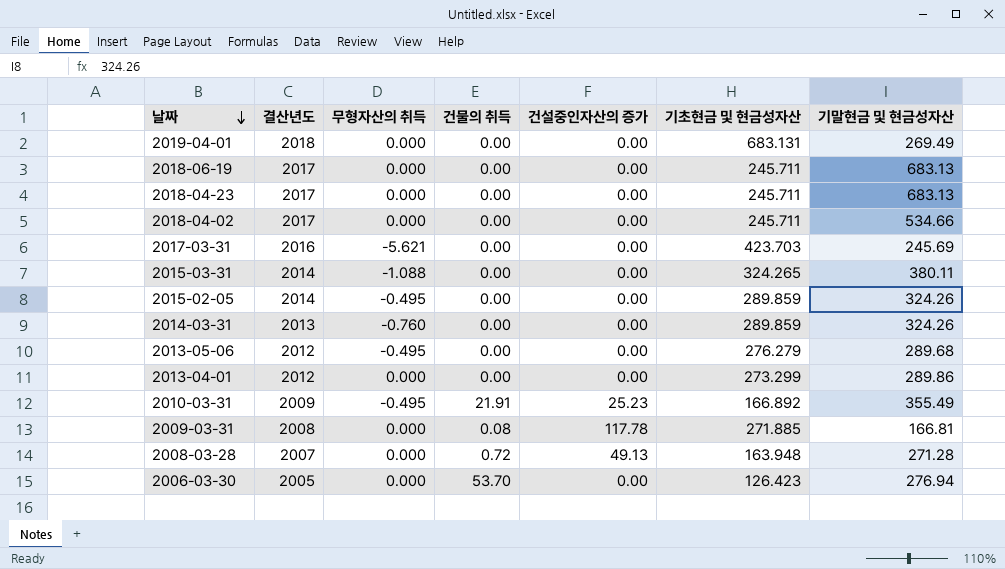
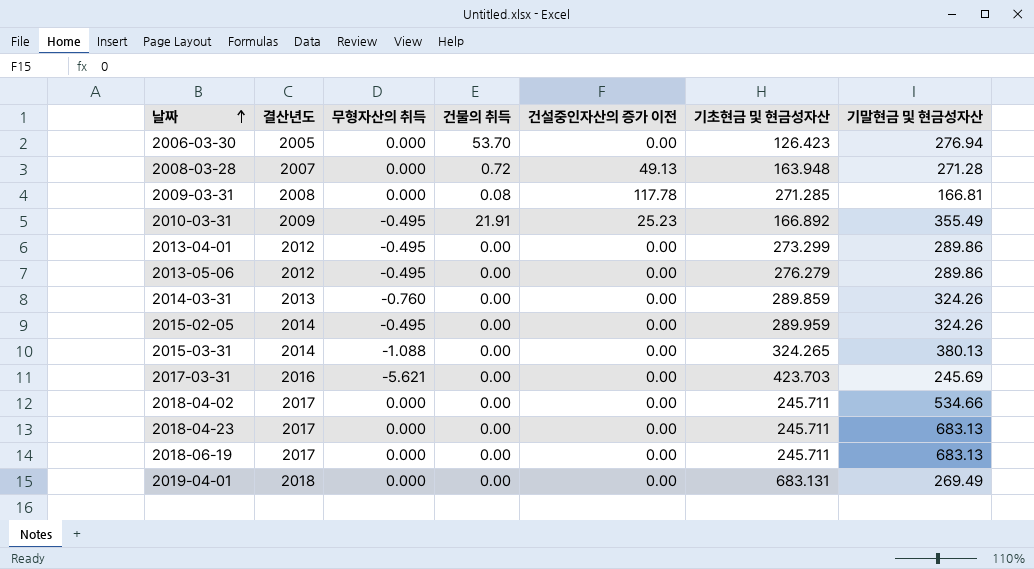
row order: 날짜 descending -> 날짜 ascending
column name: 건설중인자산의 증가 -> 건설중인자산의 증가 이전
2009-03-31 | 기초현금 및 현금성자산: 271.885 -> 271.285
2013-04-01 | 무형자산의 취득: 0.000 -> -0.495
2013-05-06 | 기말현금 및 현금성자산: 289.68 -> 289.86
2015-02-05 | 기초현금 및 현금성자산: 289.859 -> 289.959
2015-03-31 | 기말현금 및 현금성자산: 380.11 -> 380.13

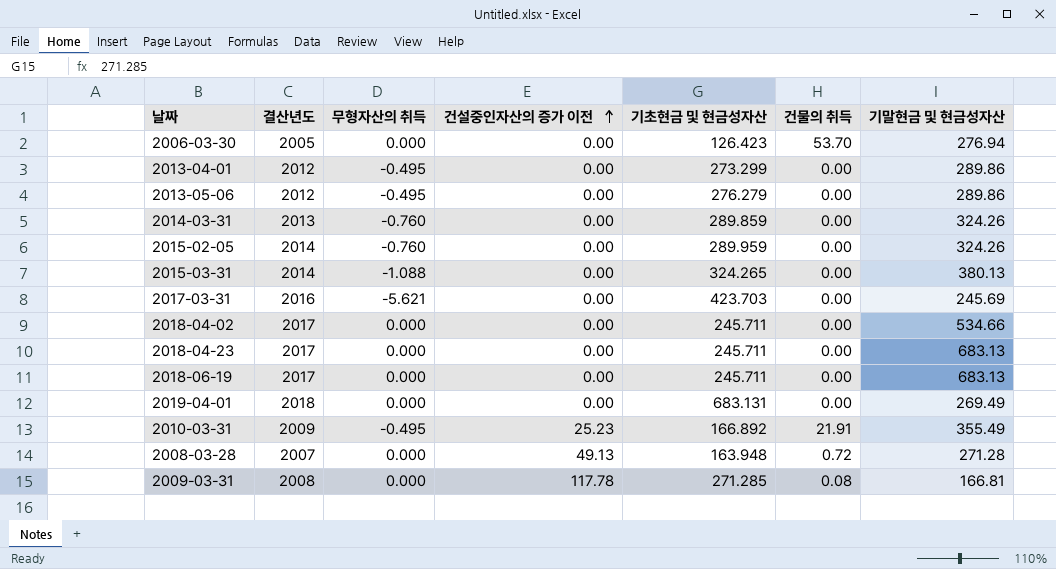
row order: 날짜 ascending -> 건설중인자산의 증가 이전 ascending
column 건물의 취득 | position: 4 -> 6
2015-02-05 | 무형자산의 취득: -0.495 -> -0.760

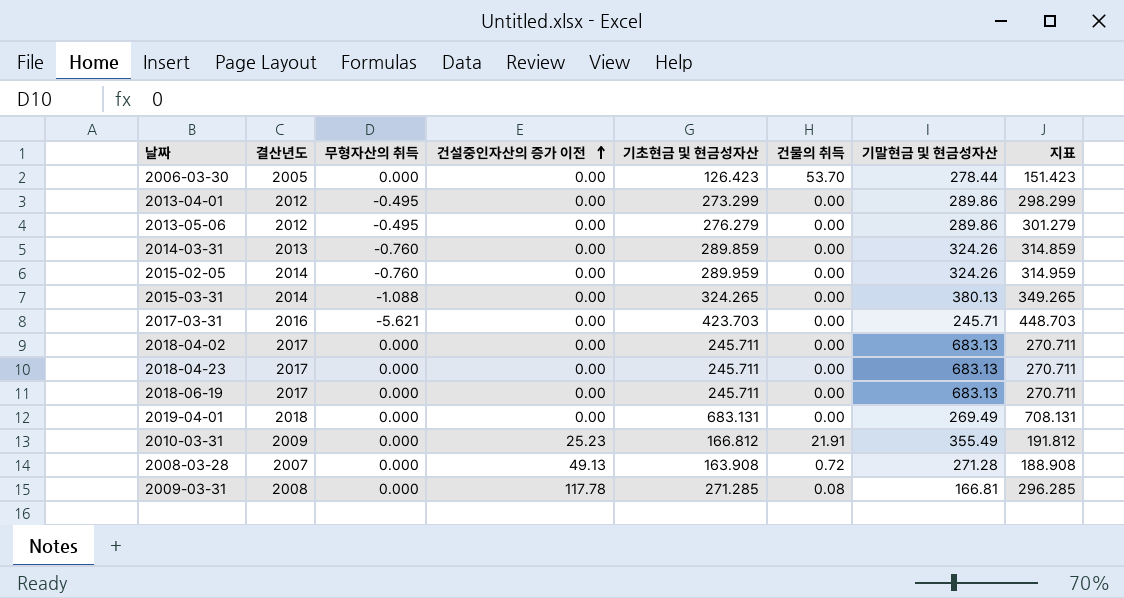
column 지표 | formula: none -> [기초현금 및 현금성자산] + 25
2006-03-30 | 기말현금 및 현금성자산: 276.94 -> 278.44
2017-03-31 | 기말현금 및 현금성자산: 245.69 -> 245.71
2018-04-02 | 기말현금 및 현금성자산: 534.66 -> 683.13
2010-03-31 | 무형자산의 취득: -0.495 -> 0.000
2010-03-31 | 기초현금 및 현금성자산: 166.892 -> 166.812
2008-03-28 | 기초현금 및 현금성자산: 163.948 -> 163.908

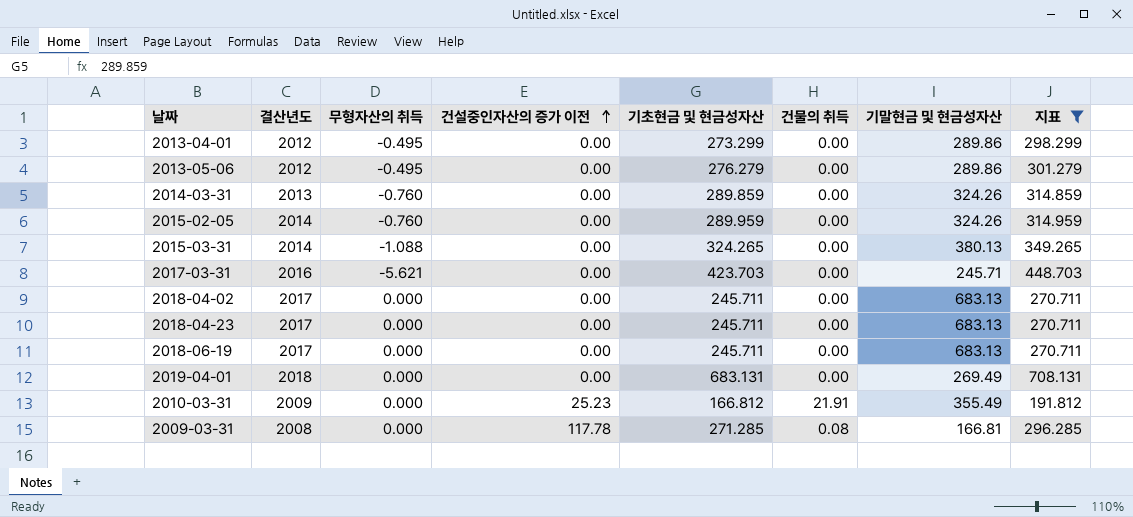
filter: none -> 지표 >= 191.812

